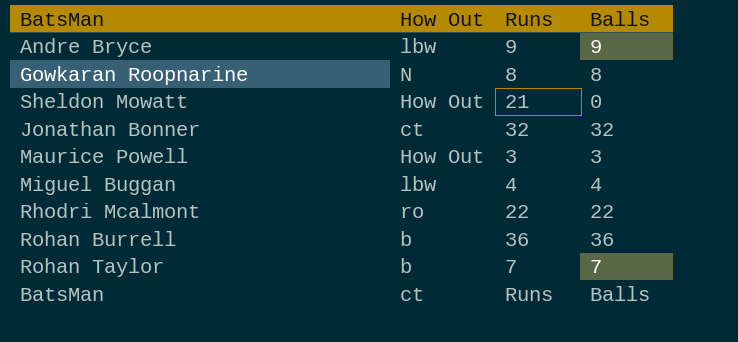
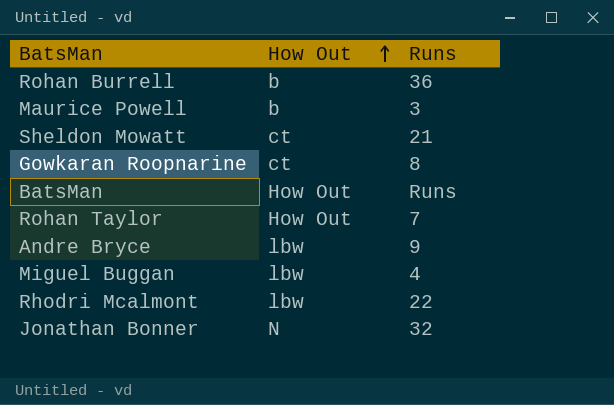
row order: none -> How Out ascending
column Balls | position: 4 -> none
Maurice Powell | How Out: How Out -> b
Sheldon Mowatt | How Out: How Out -> ct
Gowkaran Roopnarine | How Out: N -> ct
BatsMan | How Out: ct -> How Out
Rohan Taylor | How Out: b -> How Out
Rhodri Mcalmont | How Out: ro -> lbw
Jonathan Bonner | How Out: ct -> N

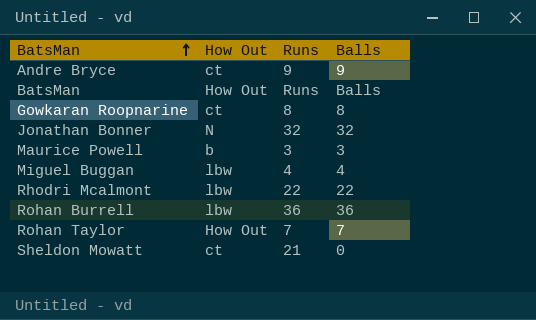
row order: How Out ascending -> BatsMan ascending
column Balls | position: none -> 4
Andre Bryce | How Out: lbw -> ct
Rohan Burrell | How Out: b -> lbw

